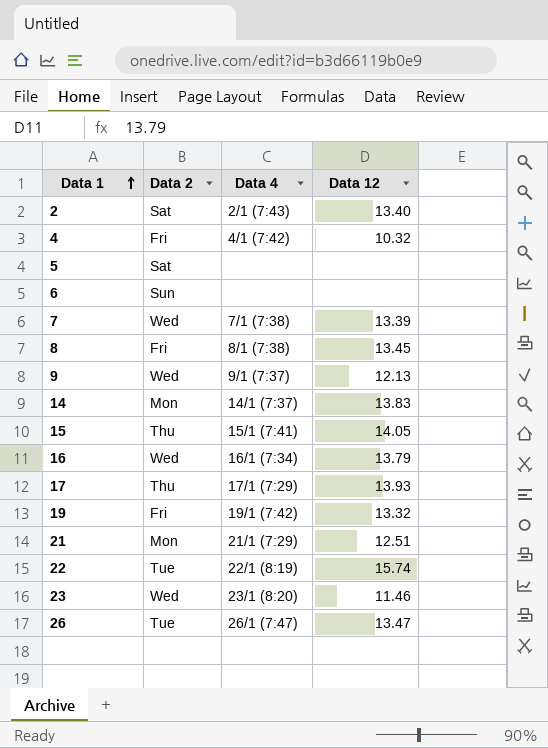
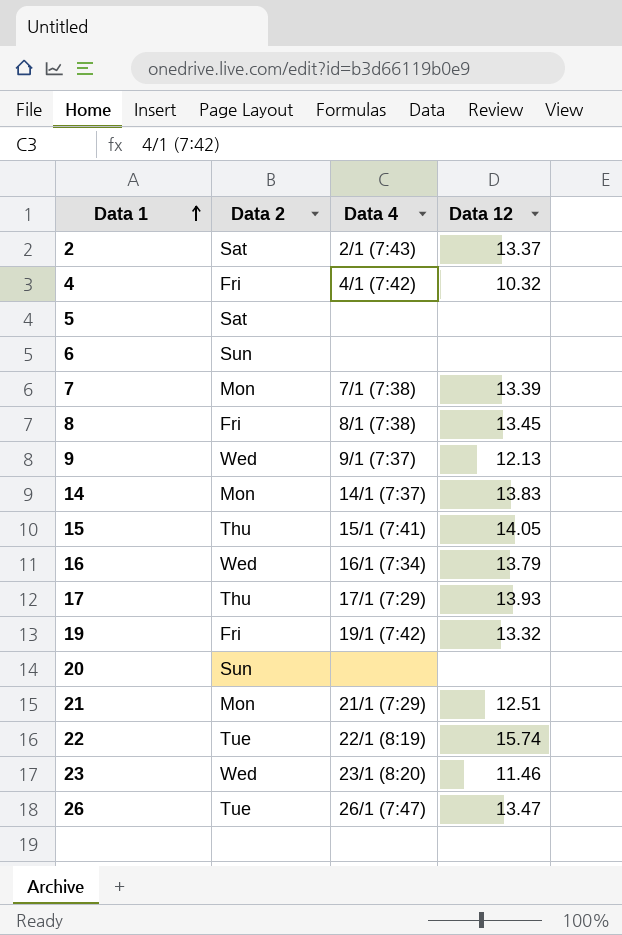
2 | Data 12: 13.40 -> 13.37
7 | Data 2: Wed -> Mon
row 20: none -> Sun | none | none

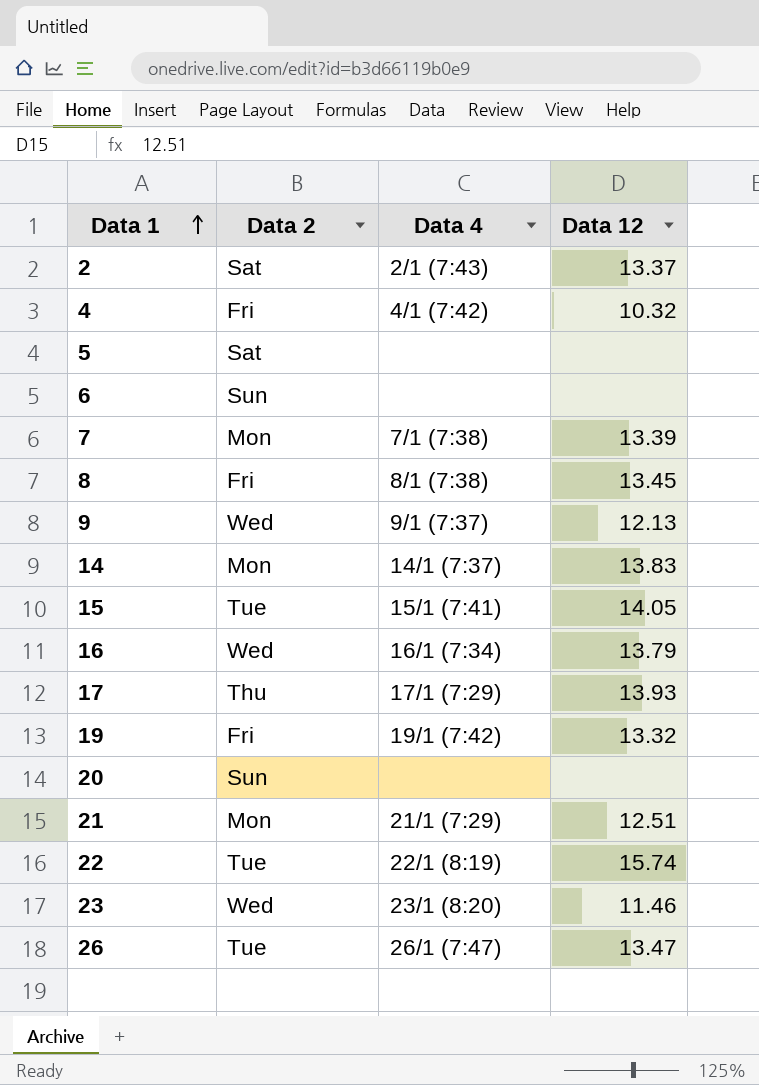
15 | Data 2: Thu -> Tue

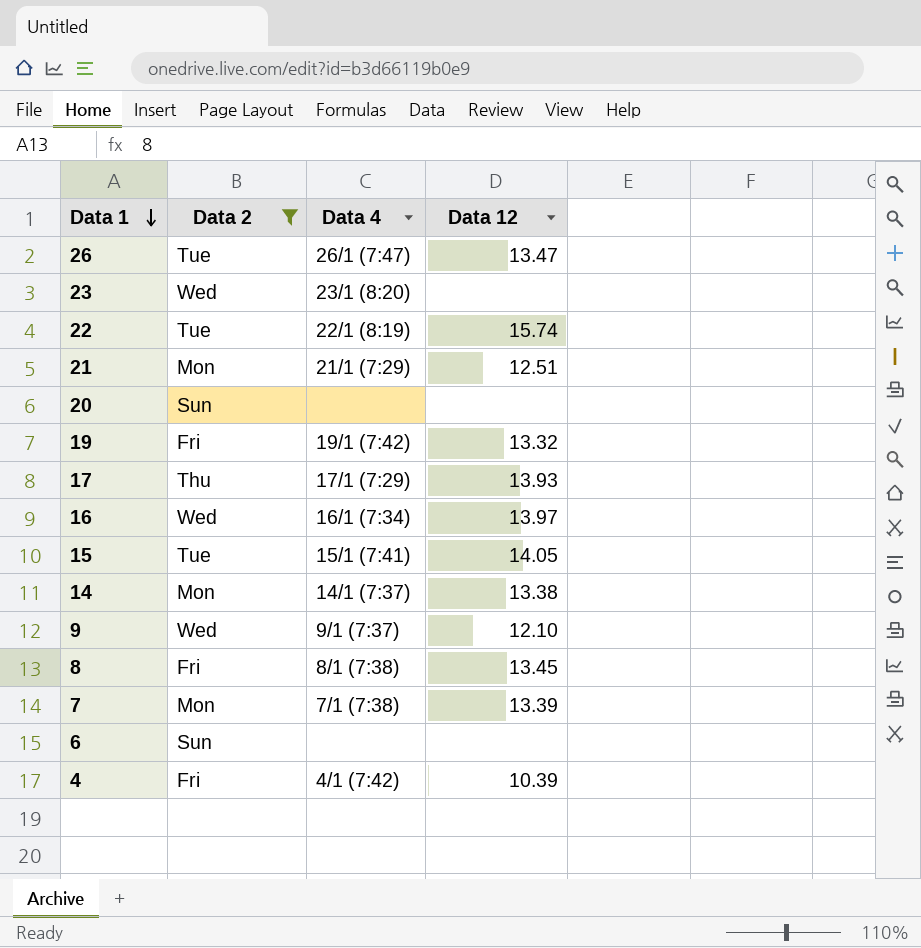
filter: none -> Data 2 != Sat
row order: Data 1 ascending -> Data 1 descending
23 | Data 12: 11.46 -> none
16 | Data 12: 13.79 -> 13.97
14 | Data 12: 13.83 -> 13.38
9 | Data 12: 12.13 -> 12.10
4 | Data 12: 10.32 -> 10.39

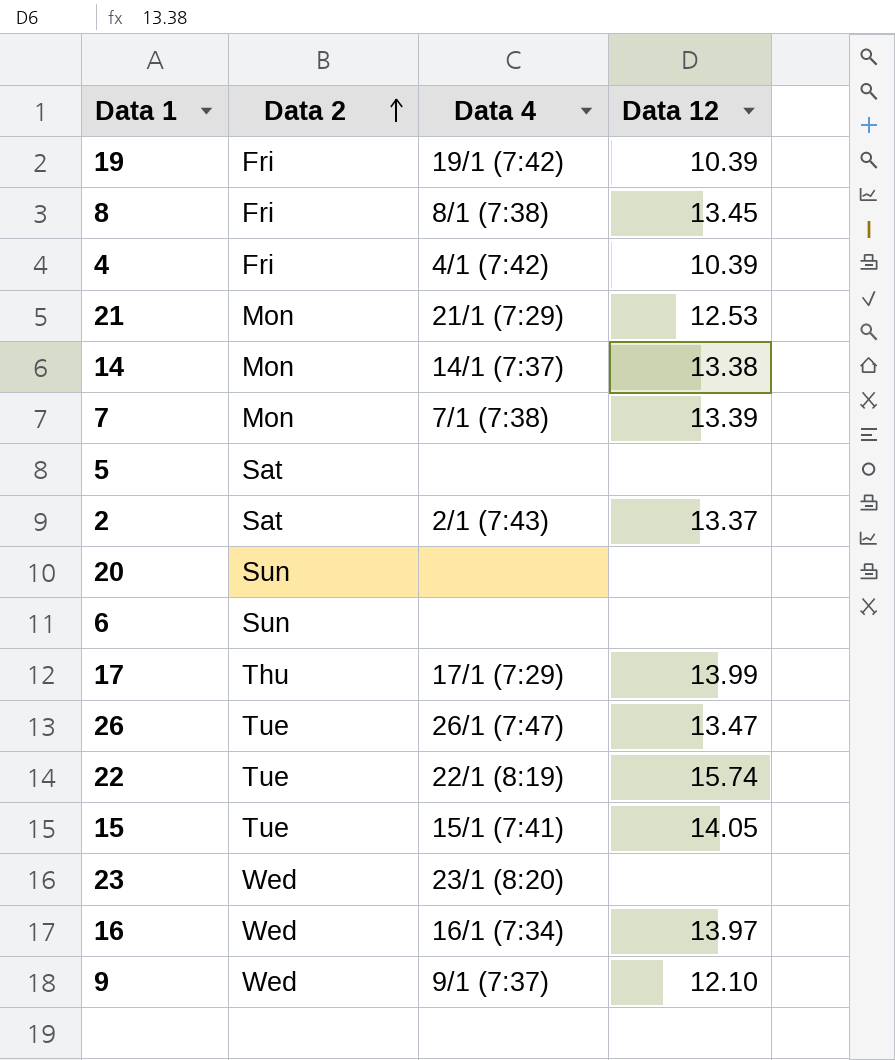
filter: Data 2 != Sat -> none
row order: Data 1 descending -> Data 2 ascending
19 | Data 12: 13.32 -> 10.39
21 | Data 12: 12.51 -> 12.53
17 | Data 12: 13.93 -> 13.99

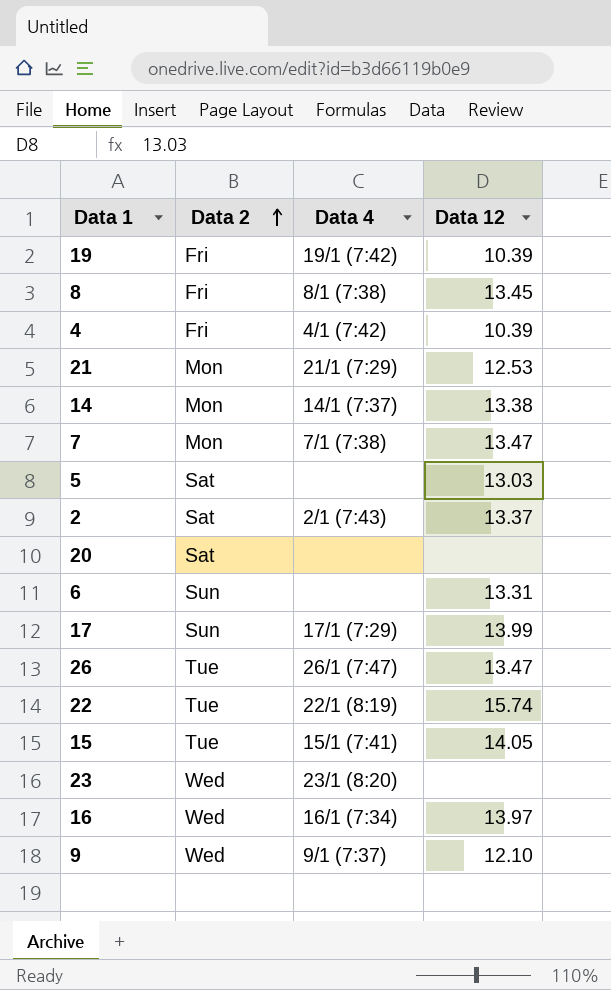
7 | Data 12: 13.39 -> 13.47
5 | Data 12: none -> 13.03
20 | Data 2: Sun -> Sat
6 | Data 12: none -> 13.31
17 | Data 2: Thu -> Sun

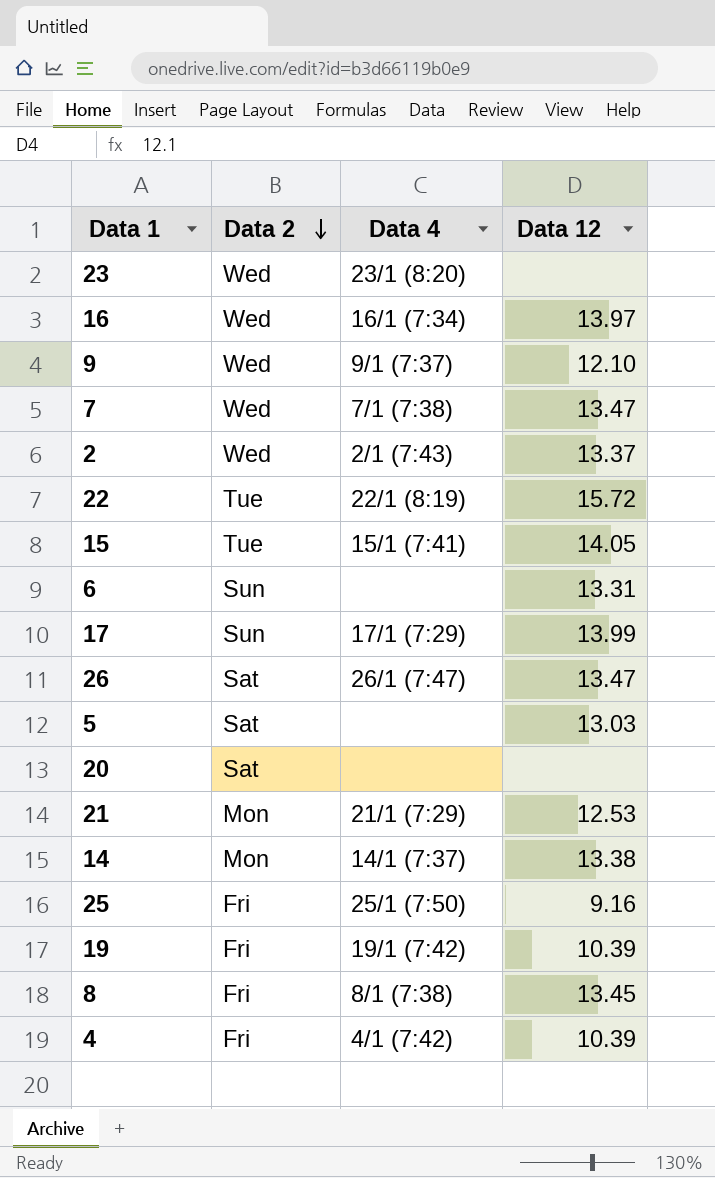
row order: Data 2 ascending -> Data 2 descending
7 | Data 2: Mon -> Wed
2 | Data 2: Sat -> Wed
22 | Data 12: 15.74 -> 15.72
26 | Data 2: Tue -> Sat
row 25: none -> Fri | 25/1 (7:50) | 9.16

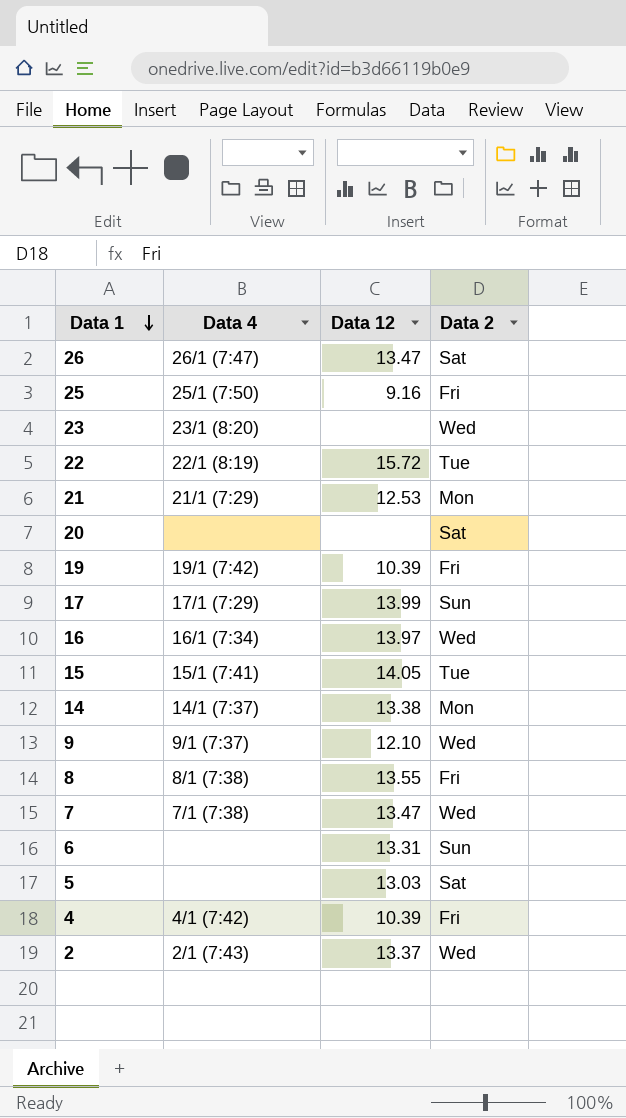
row order: Data 2 descending -> Data 1 descending
column Data 2 | position: 2 -> 4
8 | Data 12: 13.45 -> 13.55

